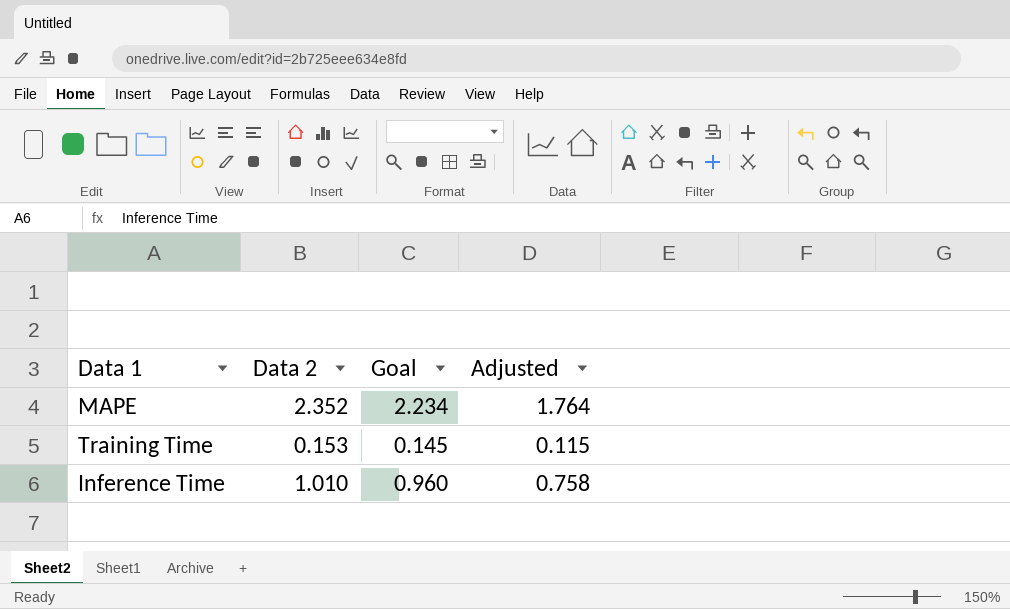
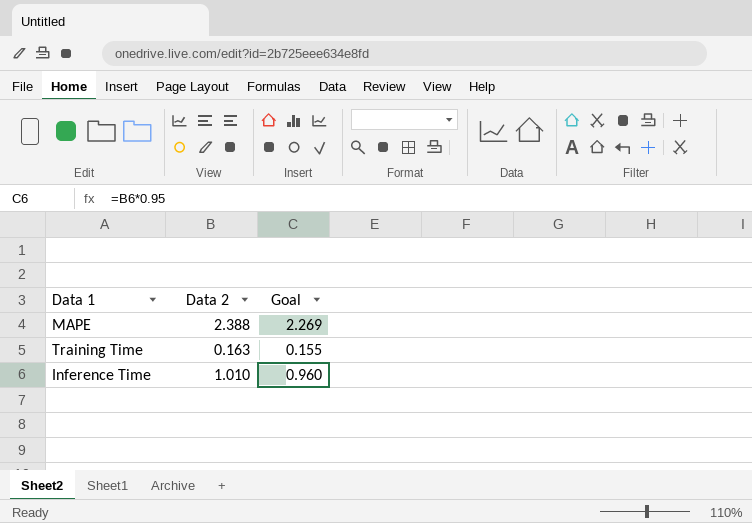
column Adjusted | formula: [Data 2] * 0.75 -> none
MAPE | Data 2: 2.352 -> 2.388
MAPE | Goal: 2.234 -> 2.269
Training Time | Data 2: 0.153 -> 0.163
Training Time | Goal: 0.145 -> 0.155

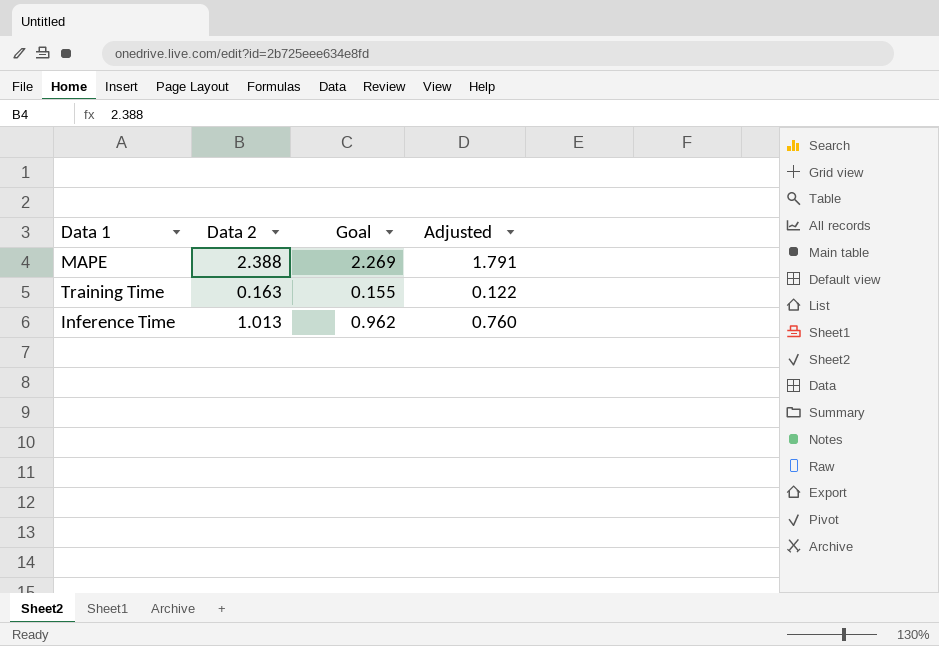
column Adjusted | formula: none -> [Data 2] * 0.75
Inference Time | Data 2: 1.010 -> 1.013
Inference Time | Goal: 0.960 -> 0.962

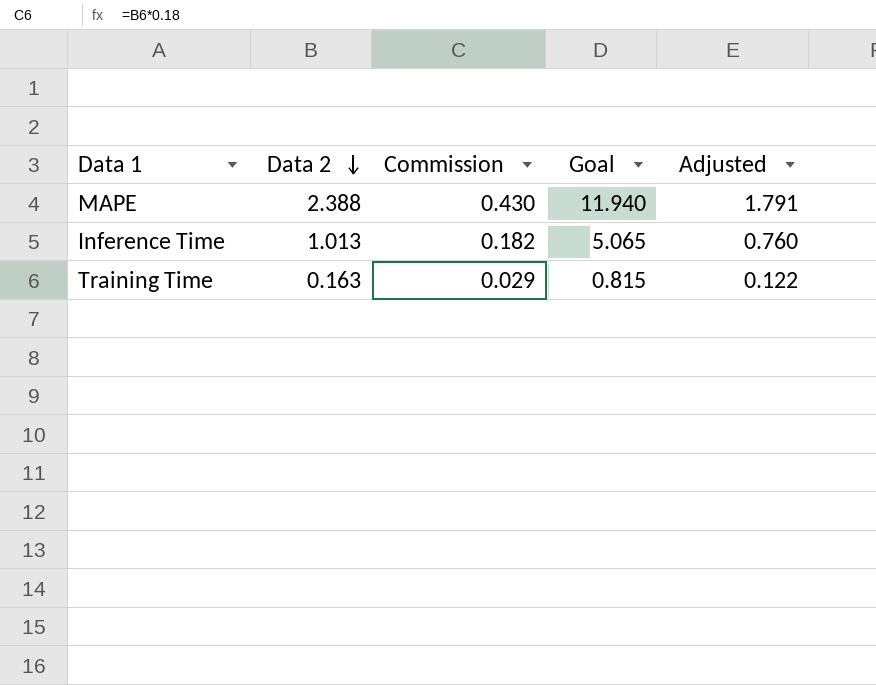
row order: none -> Data 2 descending
column Commission | formula: none -> [Data 2] * 0.18
column Goal | formula: [Data 2] * 0.95 -> [Data 2] * 5

